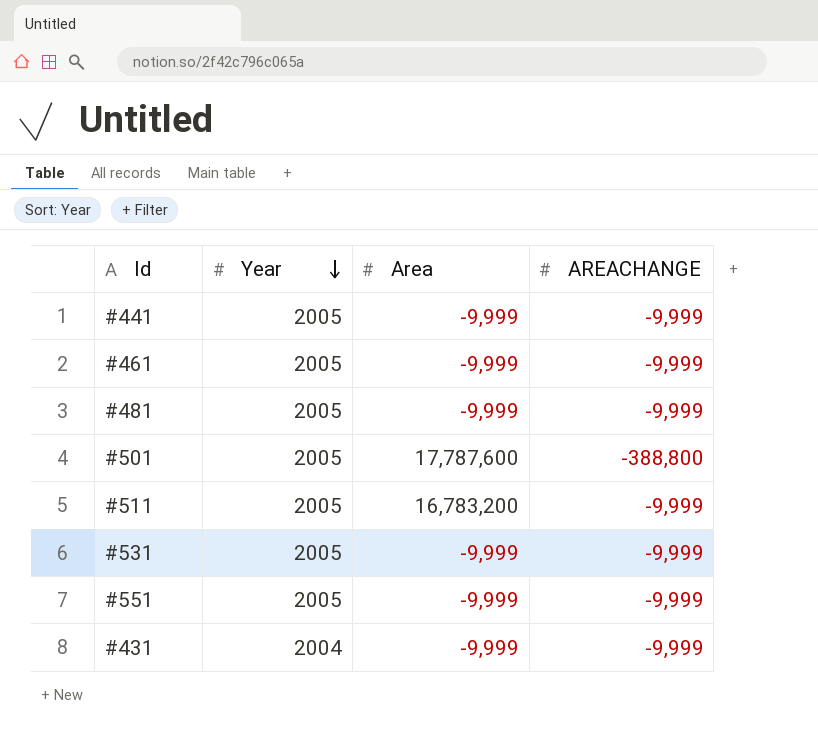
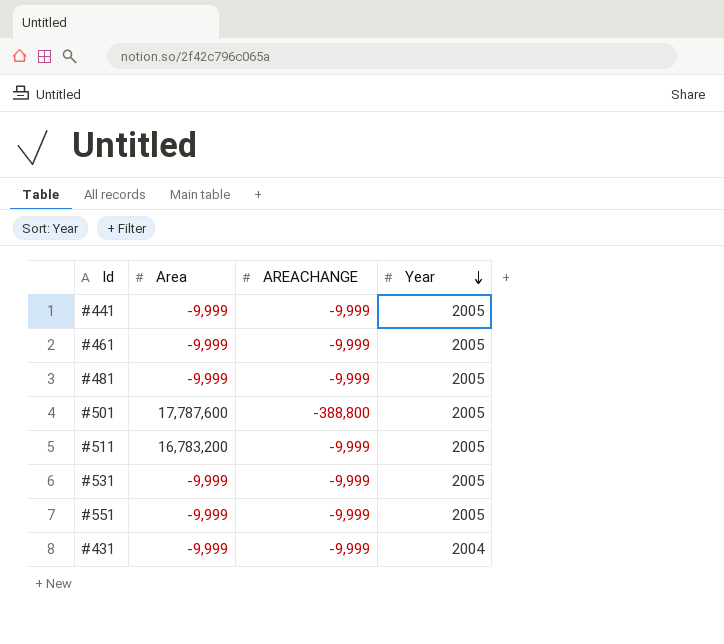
column Year | position: 2 -> 4

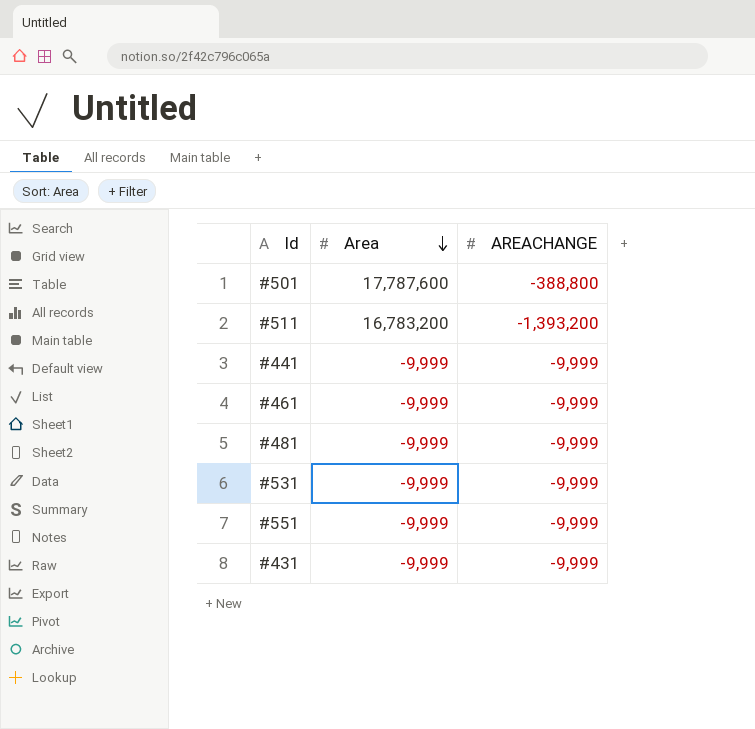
row order: Year descending -> Area descending
column Year | position: 4 -> none
#511 | AREACHANGE: -9,999 -> -1,393,200

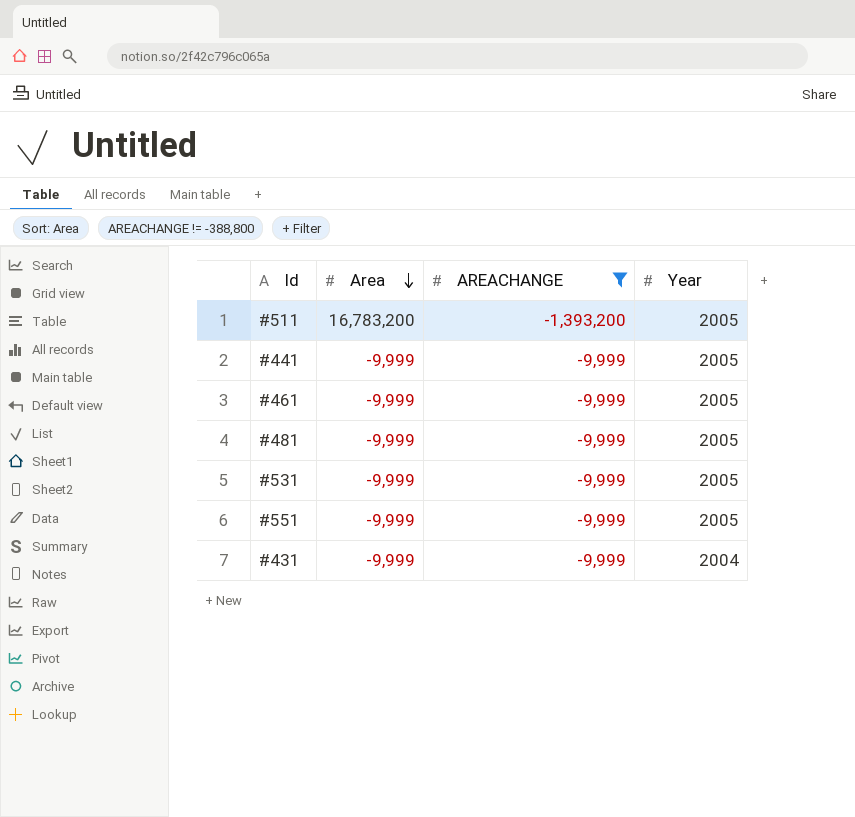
filter: none -> AREACHANGE != -388,800
column Year | position: none -> 4

